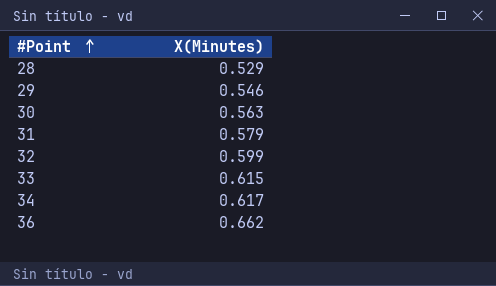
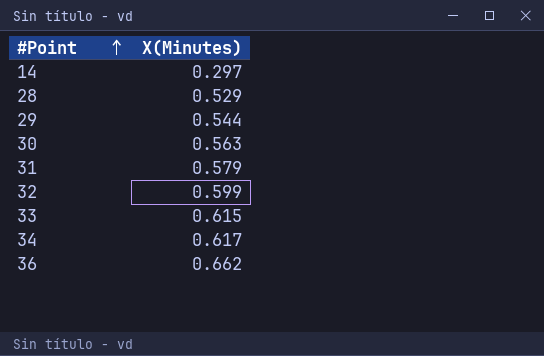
row 14: none -> 0.297
29 | X(Minutes): 0.546 -> 0.544

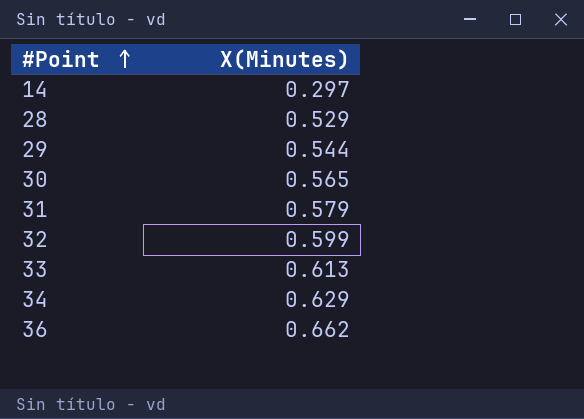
30 | X(Minutes): 0.563 -> 0.565
33 | X(Minutes): 0.615 -> 0.613
34 | X(Minutes): 0.617 -> 0.629

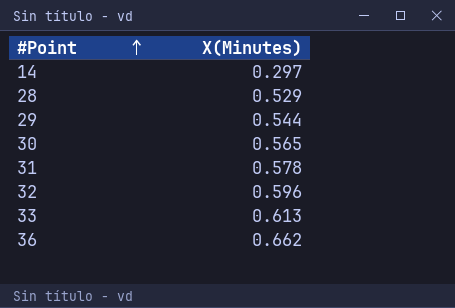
row 34: 0.629 -> none
31 | X(Minutes): 0.579 -> 0.578
32 | X(Minutes): 0.599 -> 0.596

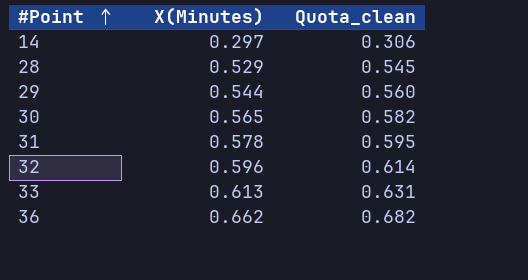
column Quota_clean | formula: none -> [X(Minutes)] * 1.03

